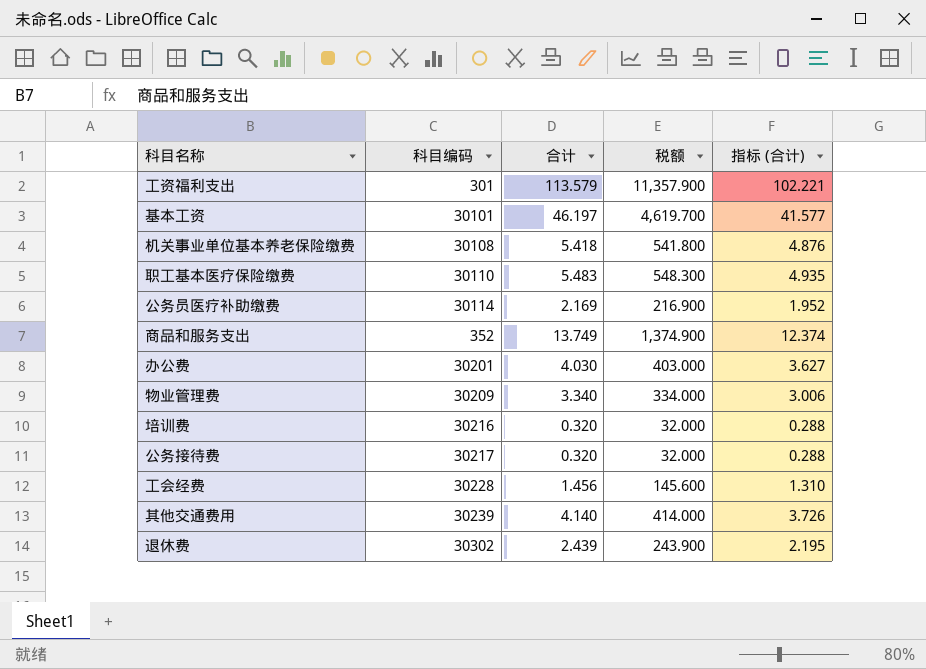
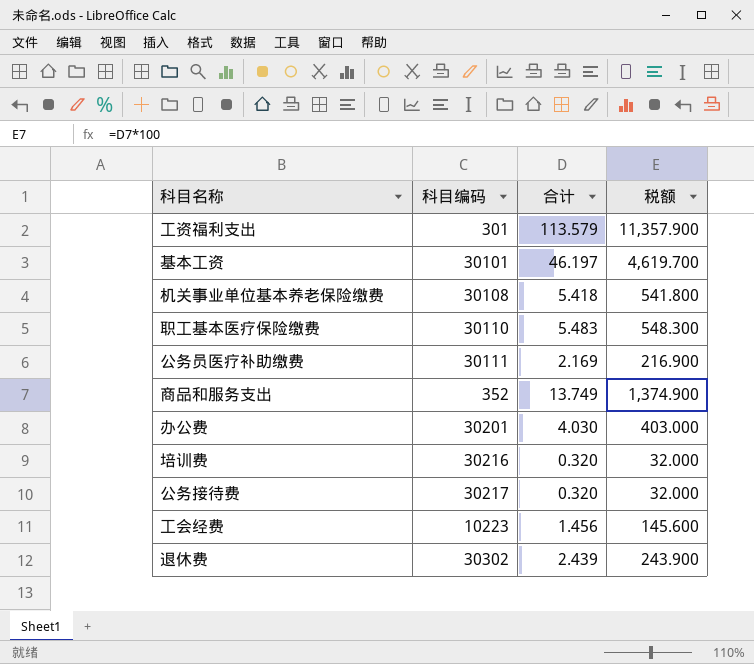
column 指标 (合计) | formula: [合计] * 0.9 -> none
row 物业管理费: 30209 | 3.340 | 334.000 | 3.006 -> none
row 其他交通费用: 30239 | 4.140 | 414.000 | 3.726 -> none
公务员医疗补助缴费 | 科目编码: 30114 -> 30111
工会经费 | 科目编码: 30228 -> 10223

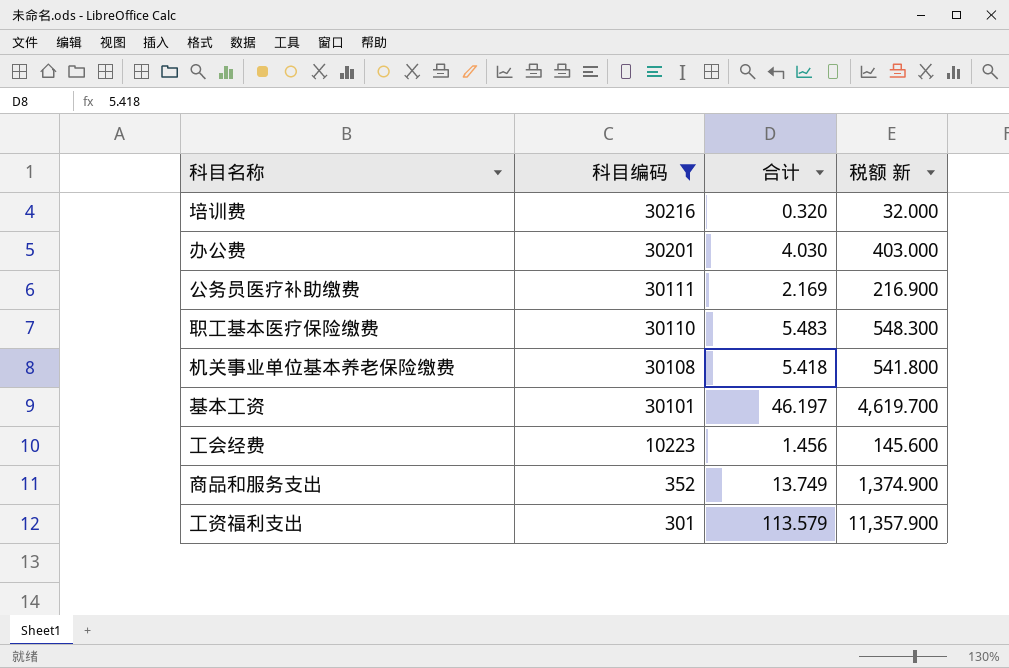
filter: none -> 科目编码 <= 30216
row order: none -> 科目编码 descending
column name: 税额 -> 税额 新

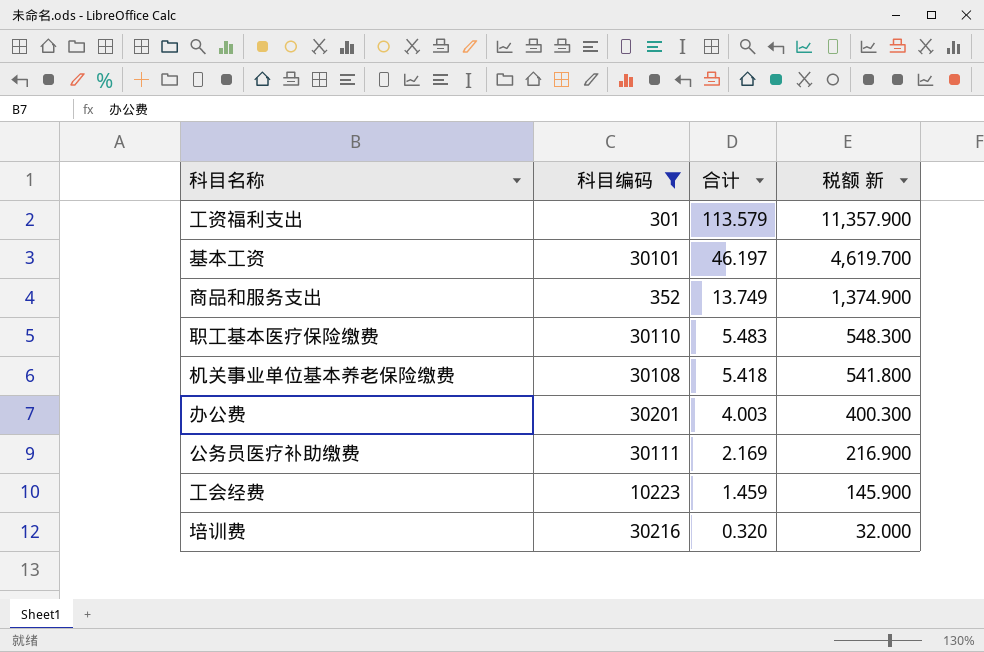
row order: 科目编码 descending -> 合计 descending
办公费 | 合计: 4.030 -> 4.003
办公费 | 税额 新: 403.000 -> 400.300
工会经费 | 合计: 1.456 -> 1.459
工会经费 | 税额 新: 145.600 -> 145.900

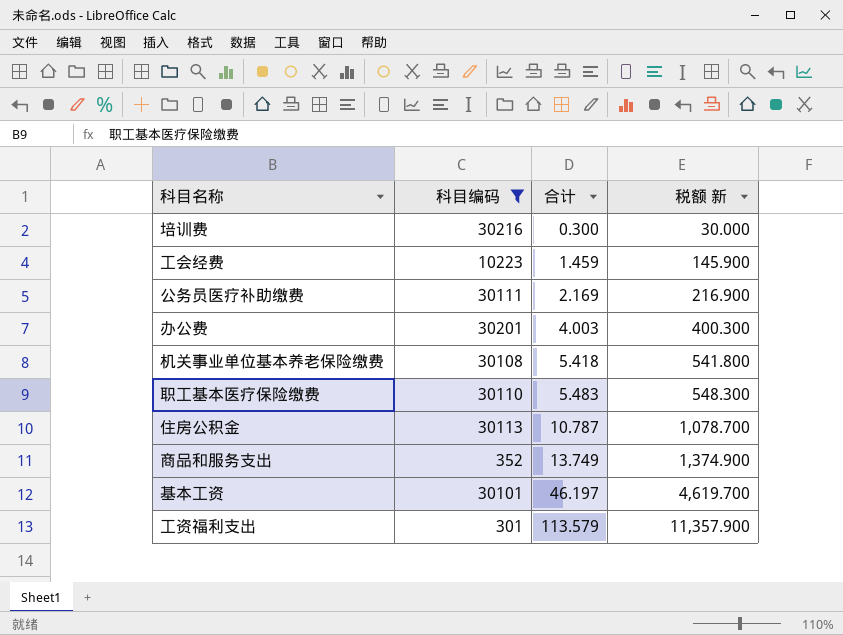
row order: 合计 descending -> 合计 ascending
培训费 | 合计: 0.320 -> 0.300
培训费 | 税额 新: 32.000 -> 30.000
row 住房公积金: none -> 30113 | 10.787 | 1,078.700

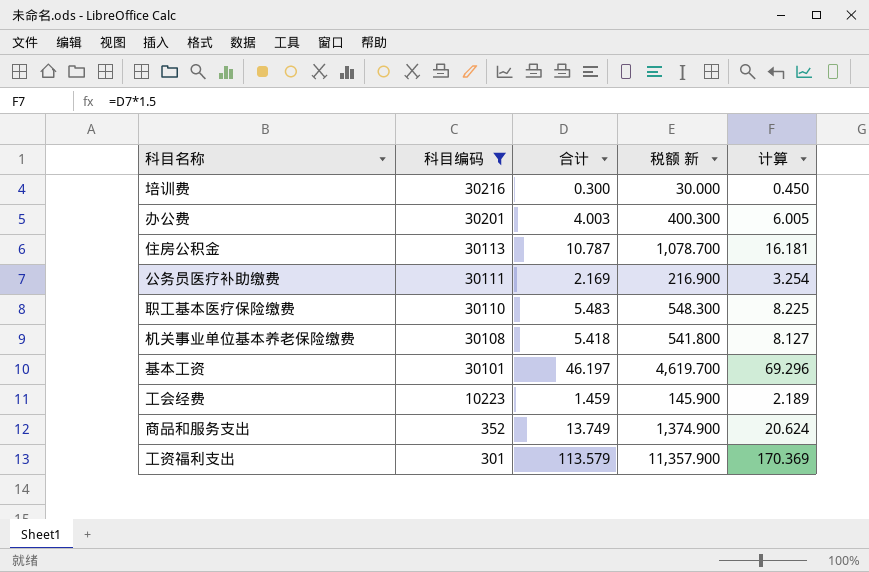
row order: 合计 ascending -> 科目编码 descending
column 计算 | formula: none -> [合计] * 1.5

